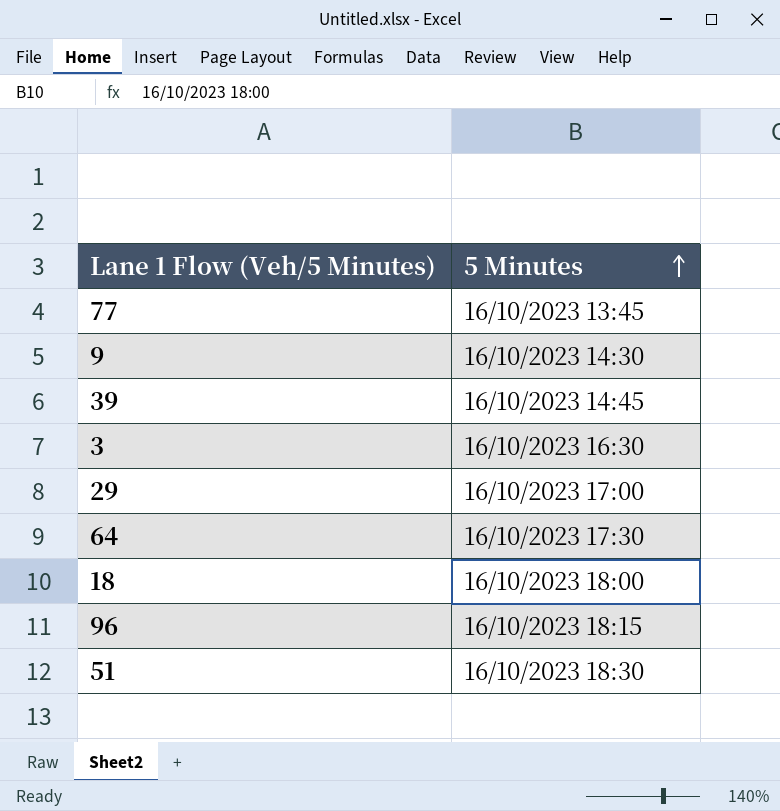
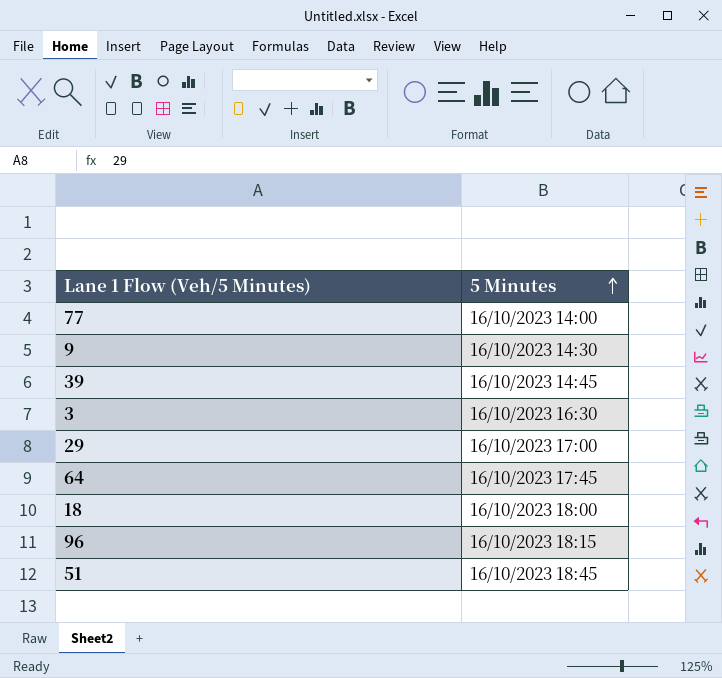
77 | 5 Minutes: 16/10/2023 13:45 -> 16/10/2023 14:00
64 | 5 Minutes: 16/10/2023 17:30 -> 16/10/2023 17:45
51 | 5 Minutes: 16/10/2023 18:30 -> 16/10/2023 18:45

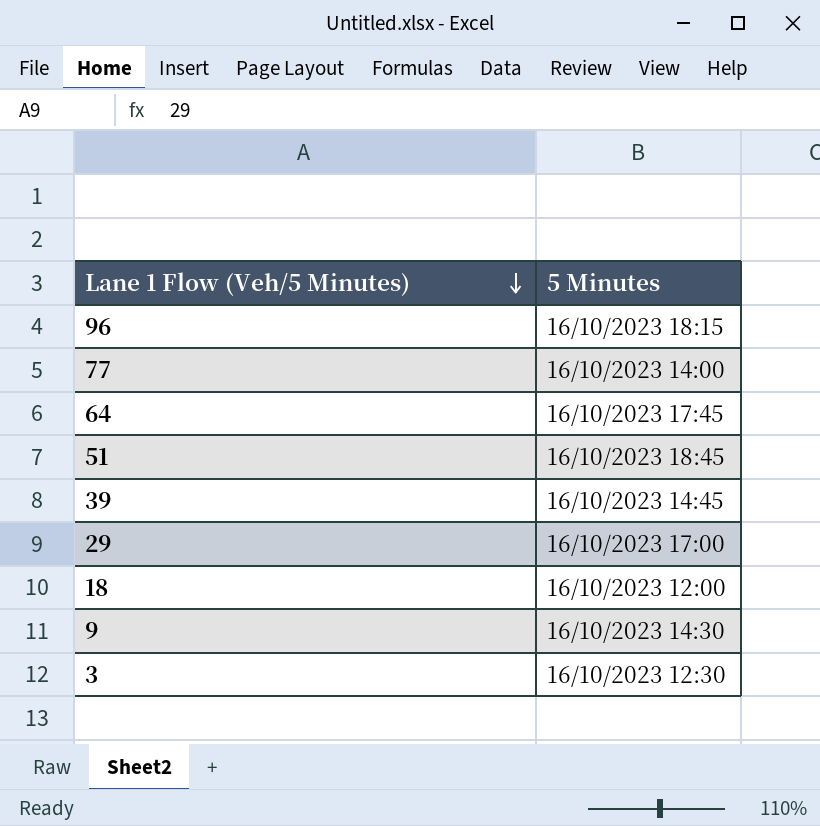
row order: 5 Minutes ascending -> Lane 1 Flow (Veh/5 Minutes) descending
18 | 5 Minutes: 16/10/2023 18:00 -> 16/10/2023 12:00
3 | 5 Minutes: 16/10/2023 16:30 -> 16/10/2023 12:30

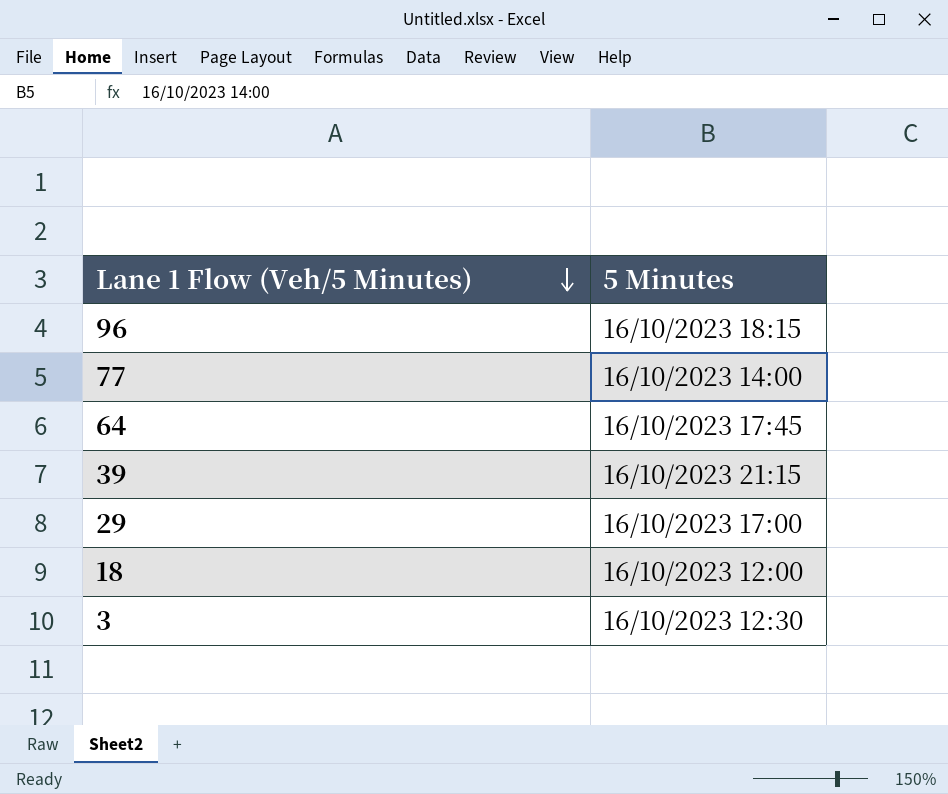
row 51: 16/10/2023 18:45 -> none
row 9: 16/10/2023 14:30 -> none
39 | 5 Minutes: 16/10/2023 14:45 -> 16/10/2023 21:15

